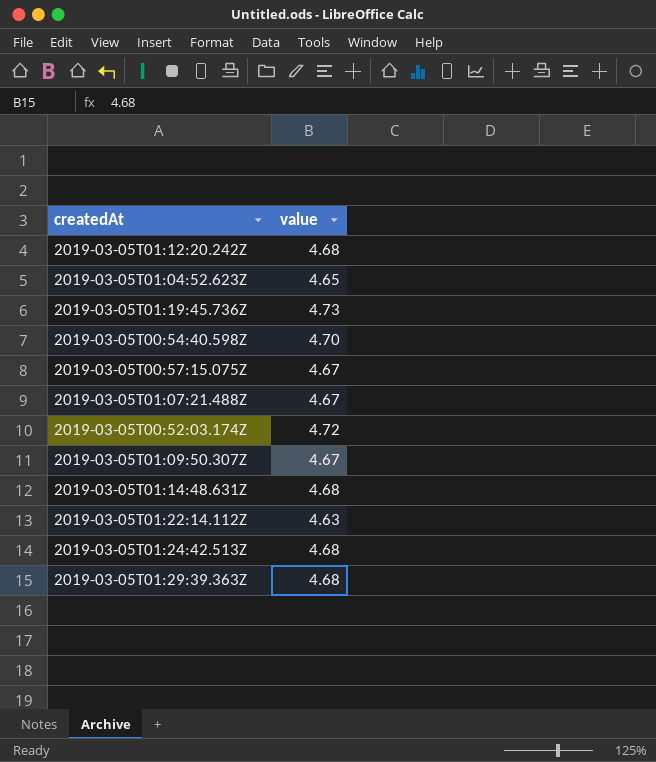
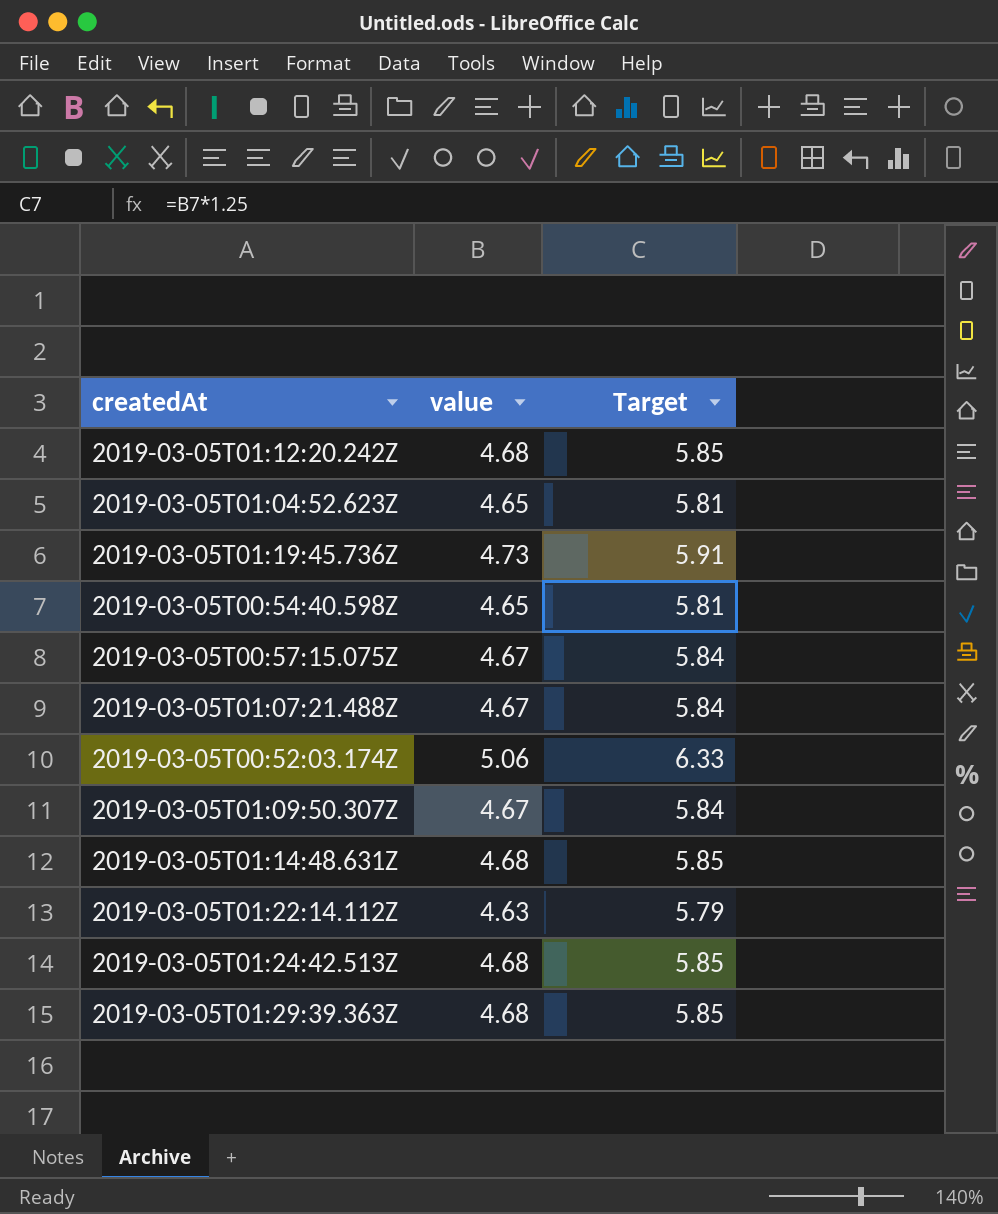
column Target | formula: none -> [value] * 1.25
2019-03-05T00:54:40.598Z | value: 4.70 -> 4.65
2019-03-05T00:52:03.174Z | value: 4.72 -> 5.06

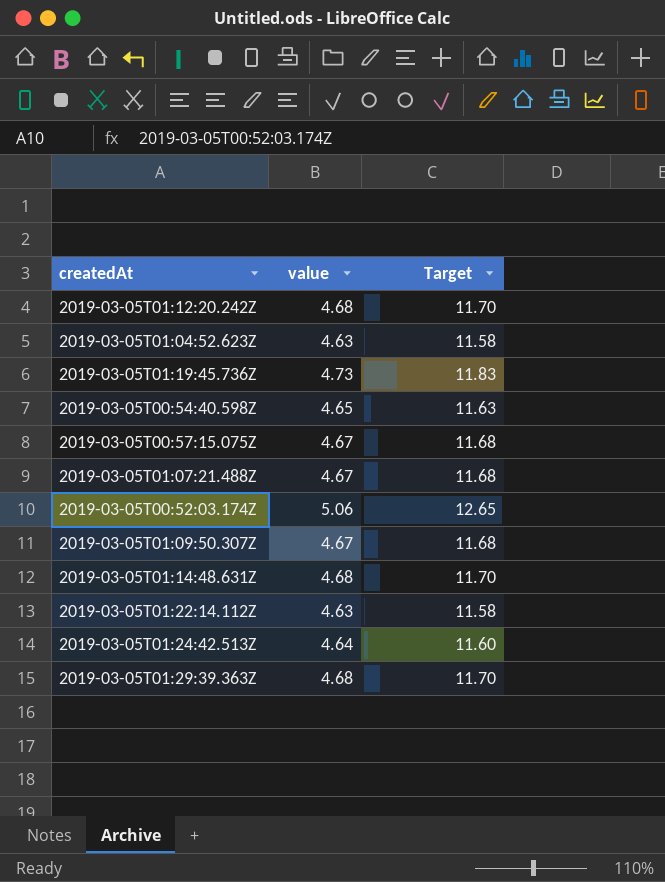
column Target | formula: [value] * 1.25 -> [value] * 2.5
2019-03-05T01:04:52.623Z | value: 4.65 -> 4.63
2019-03-05T01:24:42.513Z | value: 4.68 -> 4.64

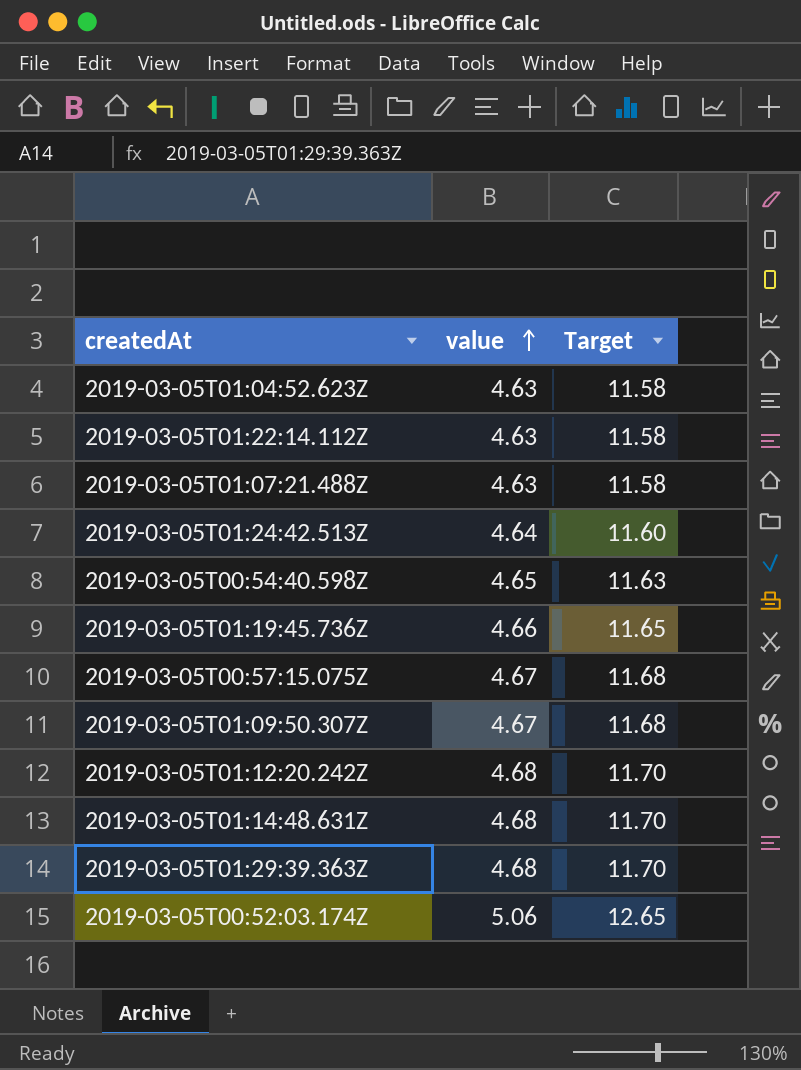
row order: none -> value ascending
2019-03-05T01:07:21.488Z | value: 4.67 -> 4.63
2019-03-05T01:07:21.488Z | Target: 11.68 -> 11.58
2019-03-05T01:19:45.736Z | value: 4.73 -> 4.66
2019-03-05T01:19:45.736Z | Target: 11.83 -> 11.65

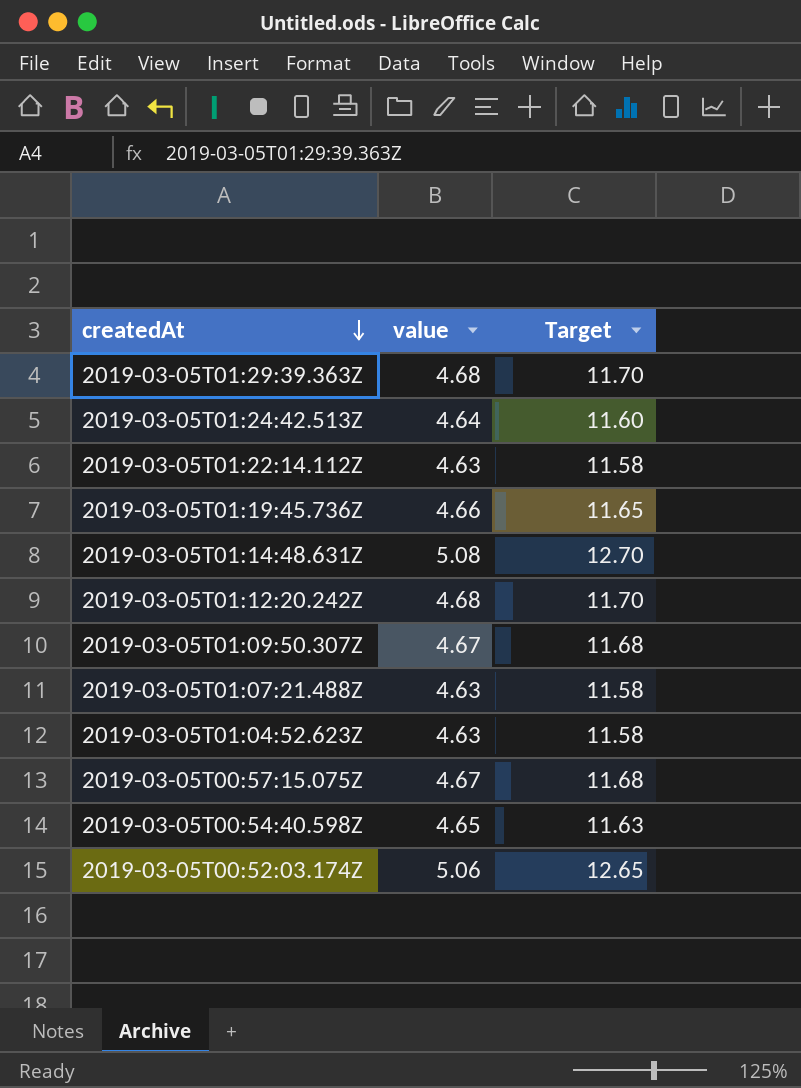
row order: value ascending -> createdAt descending
2019-03-05T01:14:48.631Z | value: 4.68 -> 5.08
2019-03-05T01:14:48.631Z | Target: 11.70 -> 12.70

